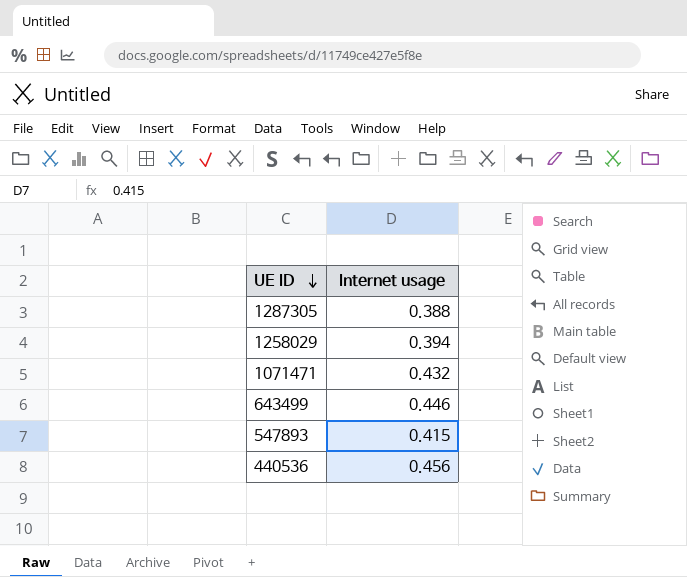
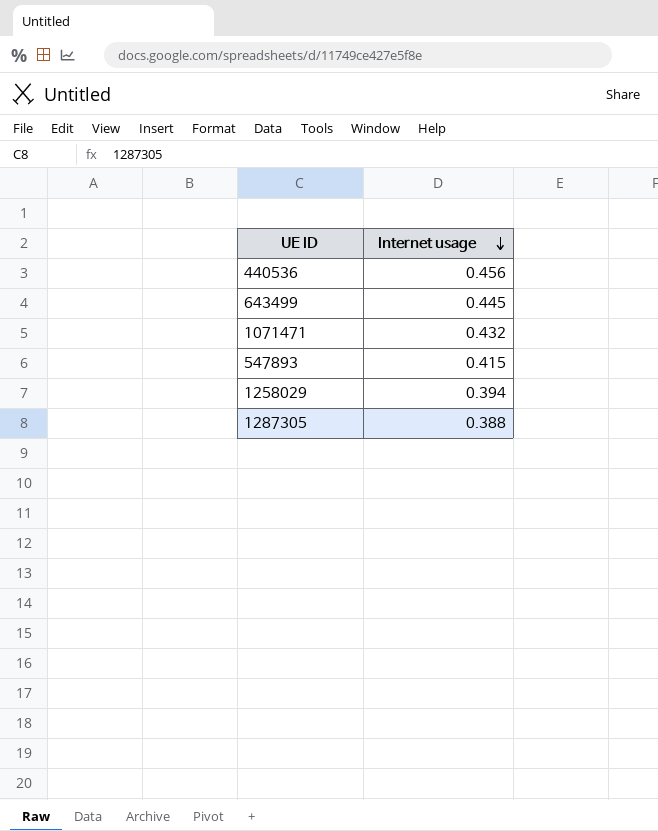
row order: UE ID descending -> Internet usage descending
643499 | Internet usage: 0.446 -> 0.445

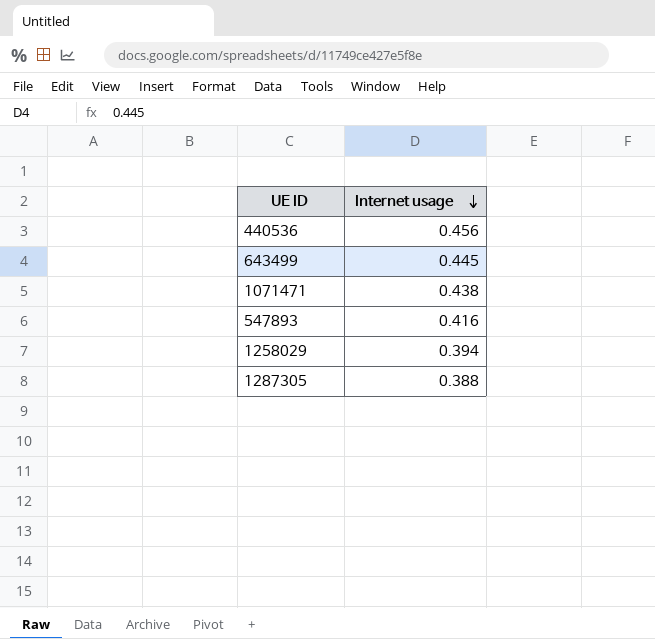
1071471 | Internet usage: 0.432 -> 0.438
547893 | Internet usage: 0.415 -> 0.416

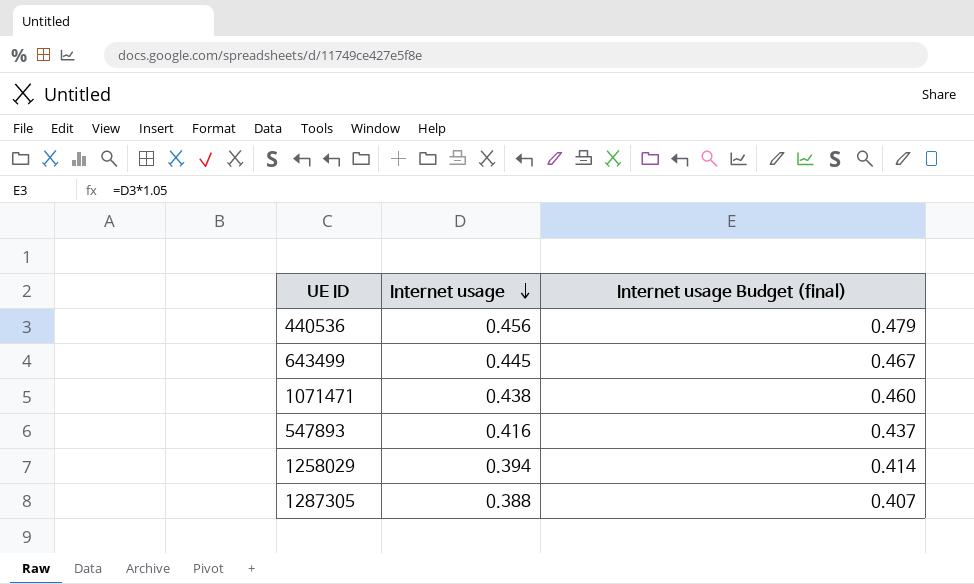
column Internet usage Budget (final) | formula: none -> [Internet usage] * 1.05

